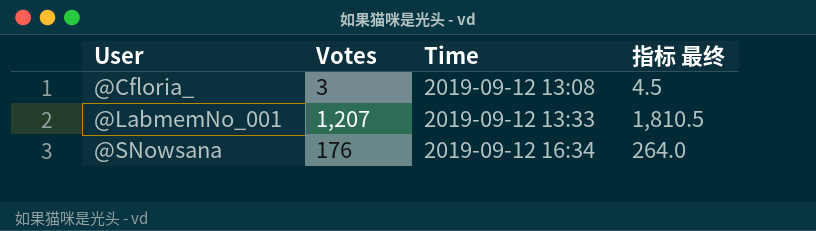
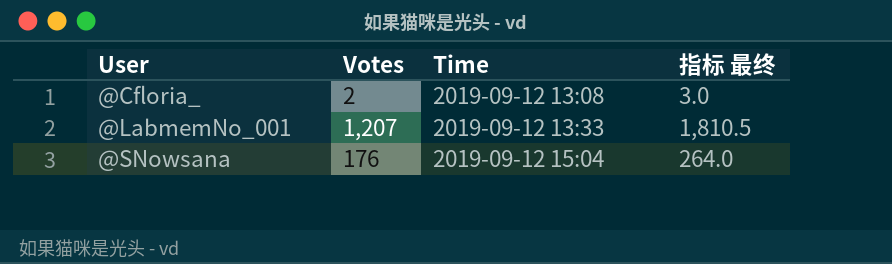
@Cfloria_ | Votes: 3 -> 2
@Cfloria_ | 指标 最终: 4.5 -> 3.0
@SNowsana | Time: 2019-09-12 16:34 -> 2019-09-12 15:04

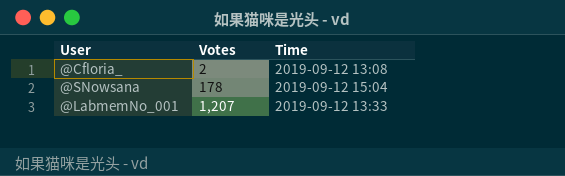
row order: User ascending -> Votes ascending
column 指标 最终 | formula: [Votes] * 1.5 -> none
@SNowsana | Votes: 176 -> 178

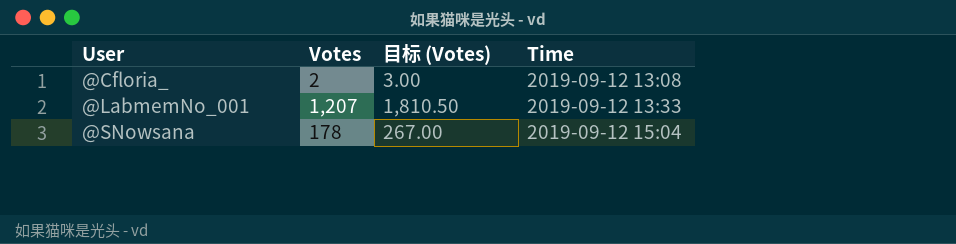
row order: Votes ascending -> User ascending
column 目标 (Votes) | formula: none -> [Votes] * 1.5

